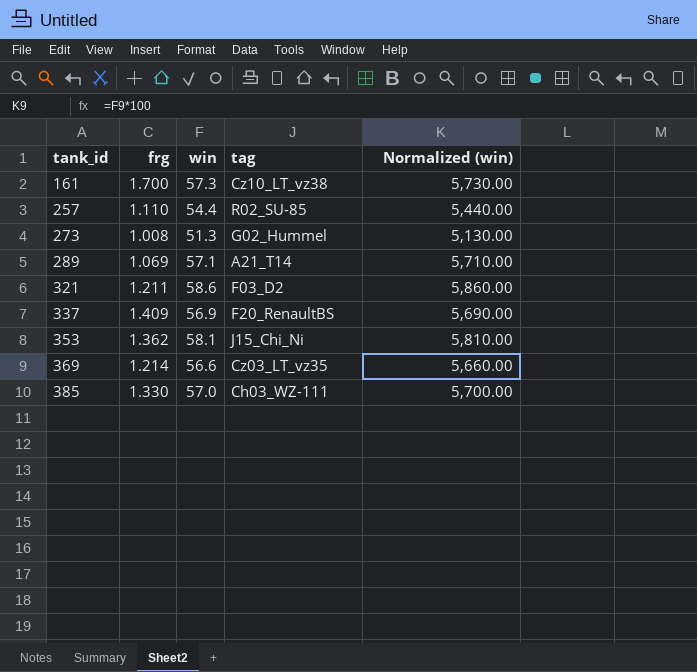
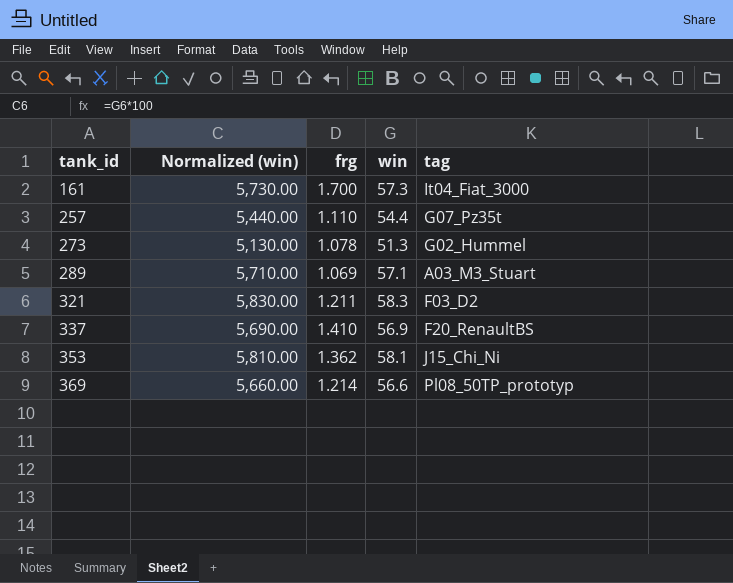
column Normalized (win) | position: 5 -> 2
row 385: 1.330 | 57.0 | Ch03_WZ-111 | 5,700.00 -> none
161 | tag: Cz10_LT_vz38 -> It04_Fiat_3000
257 | tag: R02_SU-85 -> G07_Pz35t
273 | frg: 1.008 -> 1.078
289 | tag: A21_T14 -> A03_M3_Stuart
321 | Normalized (win): 5,860.00 -> 5,830.00
321 | win: 58.6 -> 58.3
337 | frg: 1.409 -> 1.410
369 | tag: Cz03_LT_vz35 -> Pl08_50TP_prototyp

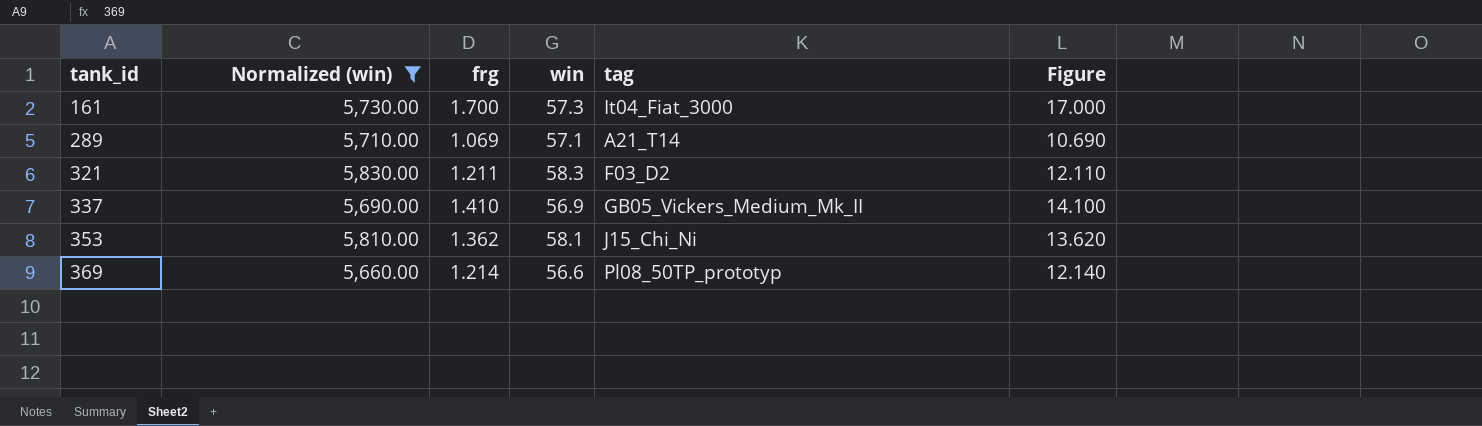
filter: none -> Normalized (win) >= 5,660.00
column Figure | formula: none -> [frg] * 10
289 | tag: A03_M3_Stuart -> A21_T14
337 | tag: F20_RenaultBS -> GB05_Vickers_Medium_Mk_II

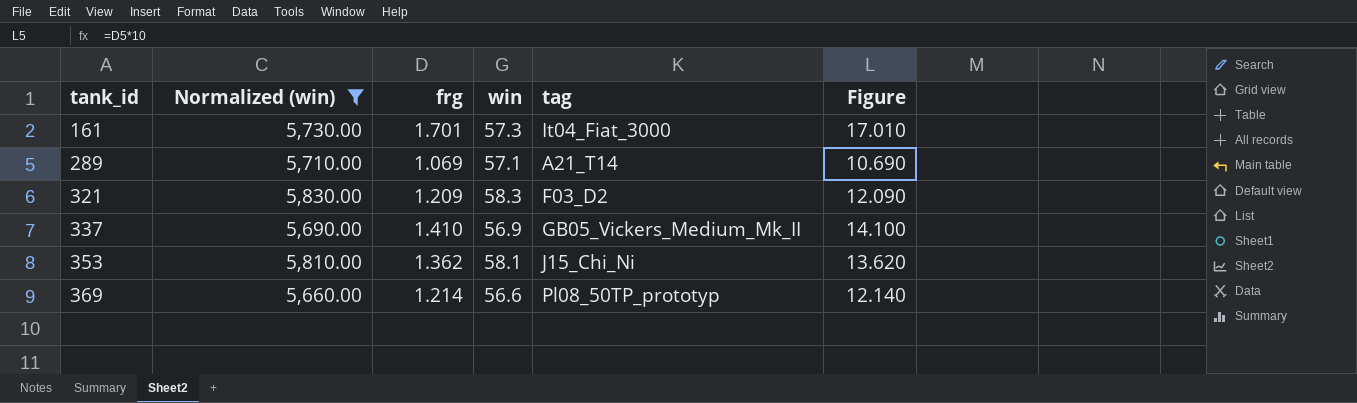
161 | frg: 1.700 -> 1.701
161 | Figure: 17.000 -> 17.010
321 | frg: 1.211 -> 1.209
321 | Figure: 12.110 -> 12.090

